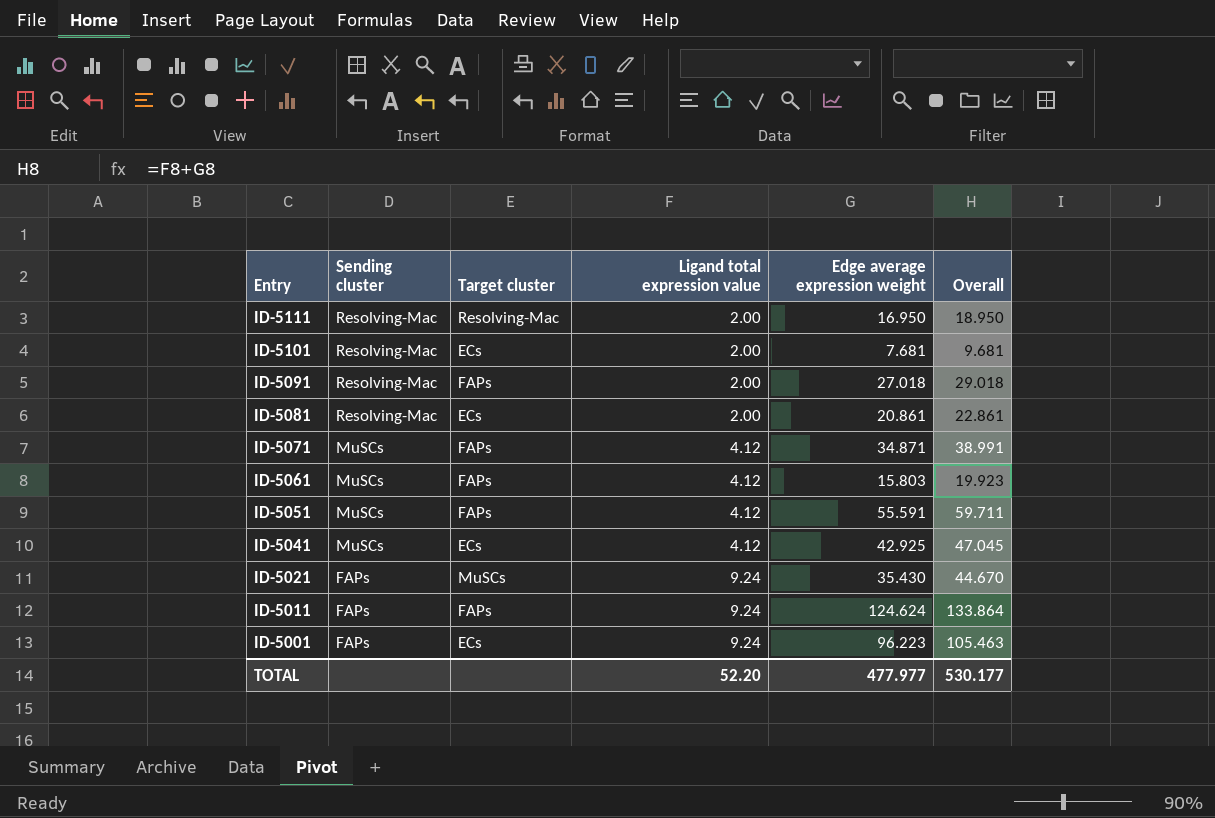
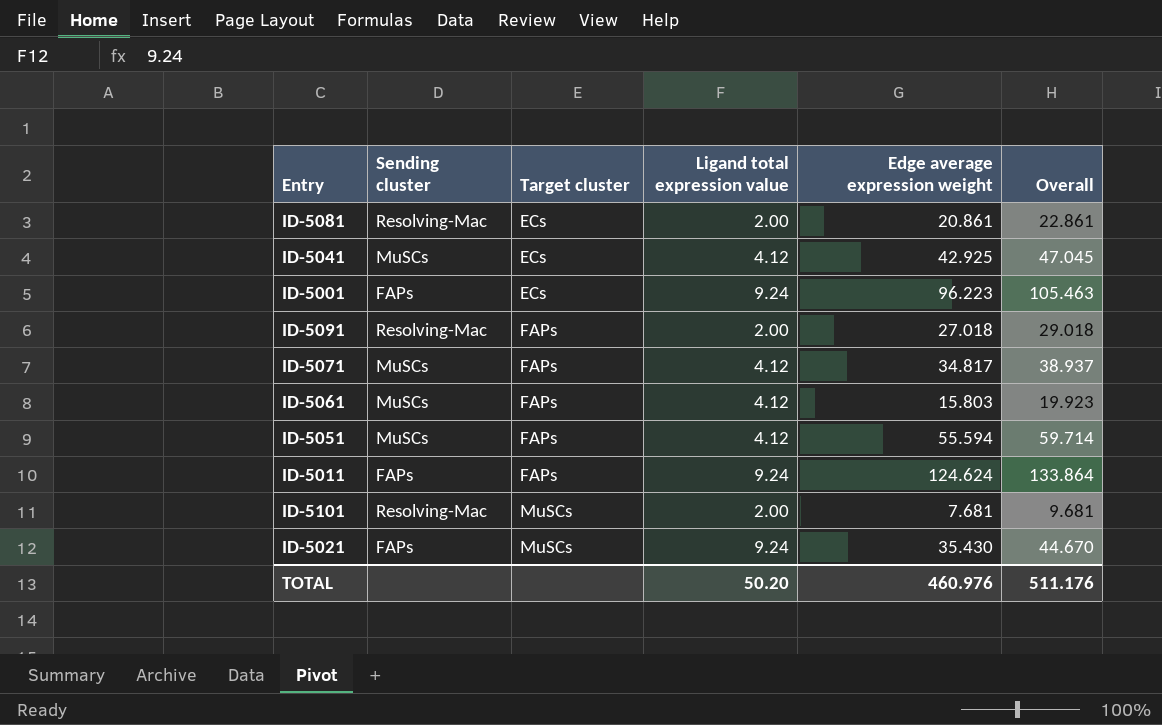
row order: Entry descending -> Target cluster ascending
row ID-5111: Resolving-Mac | Resolving-Mac | 2.00 | 16.950 | 18.950 -> none
ID-5071 | Edge average expression weight: 34.871 -> 34.817
ID-5071 | Overall: 38.991 -> 38.937
ID-5051 | Edge average expression weight: 55.591 -> 55.594
ID-5051 | Overall: 59.711 -> 59.714
ID-5101 | Target cluster: ECs -> MuSCs
TOTAL | Ligand total expression value: 52.20 -> 50.20
TOTAL | Edge average expression weight: 477.977 -> 460.976
TOTAL | Overall: 530.177 -> 511.176

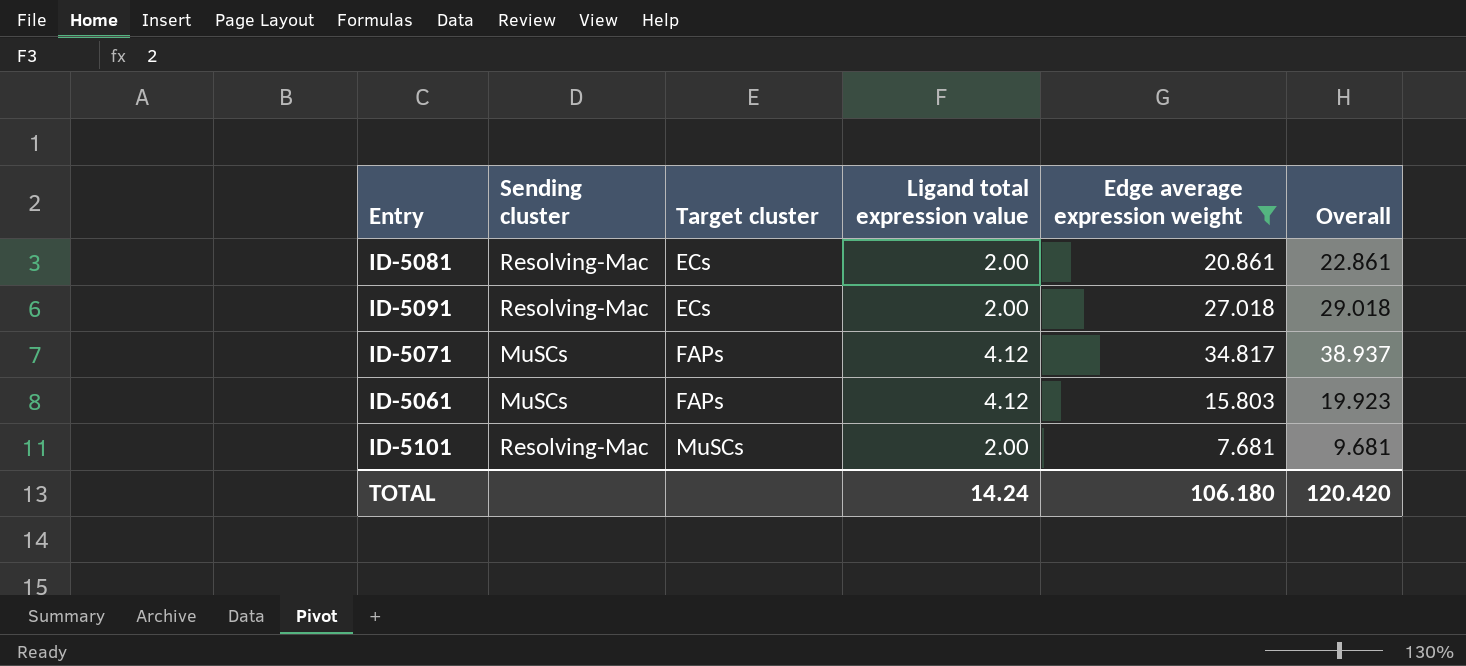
filter: none -> Edge average expression weight <= 34.817
ID-5091 | Target cluster: FAPs -> ECs
TOTAL | Ligand total expression value: 50.20 -> 14.24
TOTAL | Edge average expression weight: 460.976 -> 106.180
TOTAL | Overall: 511.176 -> 120.420

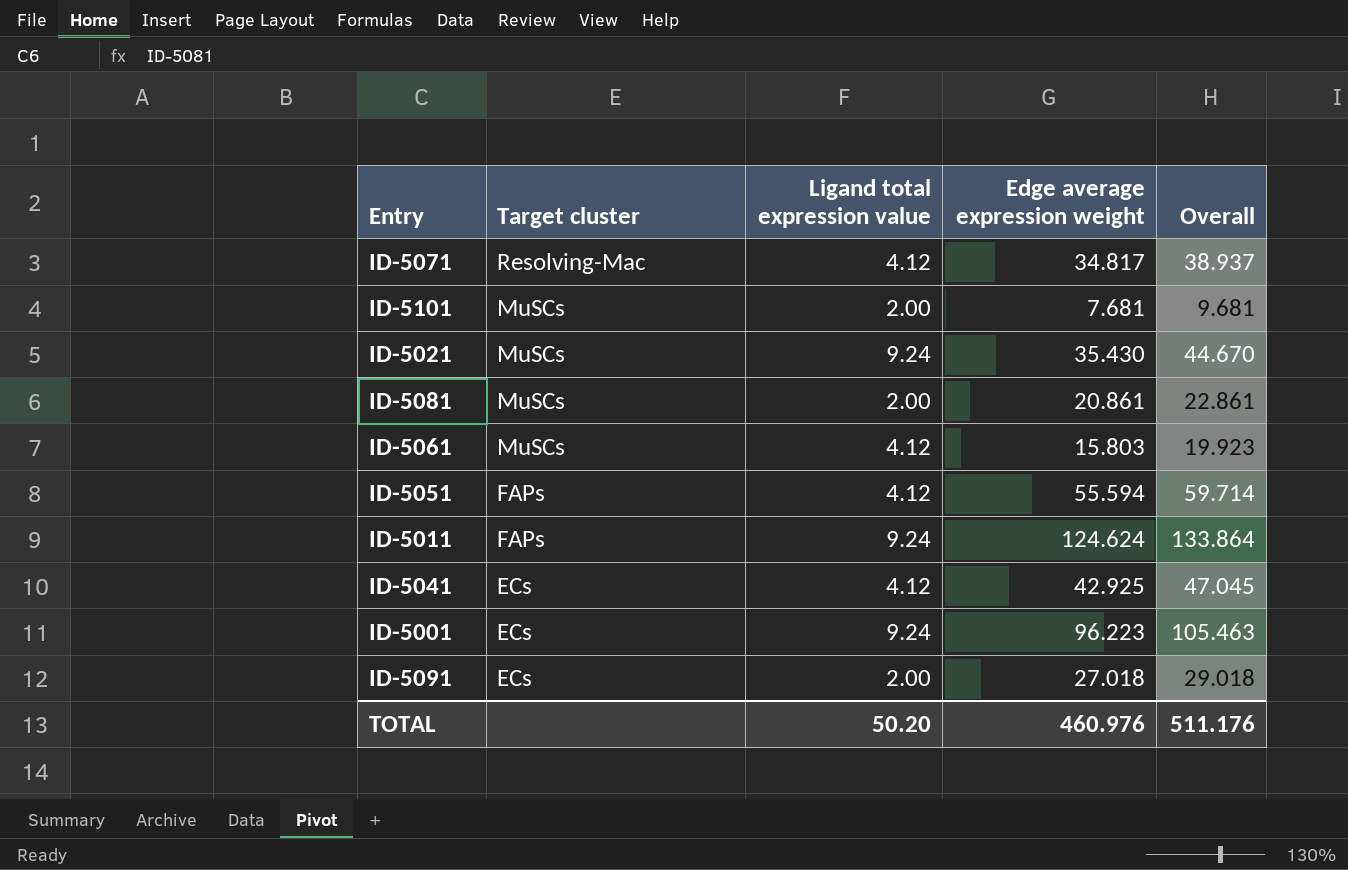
filter: Edge average expression weight <= 34.817 -> none
row order: Target cluster ascending -> Target cluster descending
column Sending cluster | position: 2 -> none
ID-5071 | Target cluster: FAPs -> Resolving-Mac
ID-5081 | Target cluster: ECs -> MuSCs
ID-5061 | Target cluster: FAPs -> MuSCs
TOTAL | Ligand total expression value: 14.24 -> 50.20
TOTAL | Edge average expression weight: 106.180 -> 460.976
TOTAL | Overall: 120.420 -> 511.176

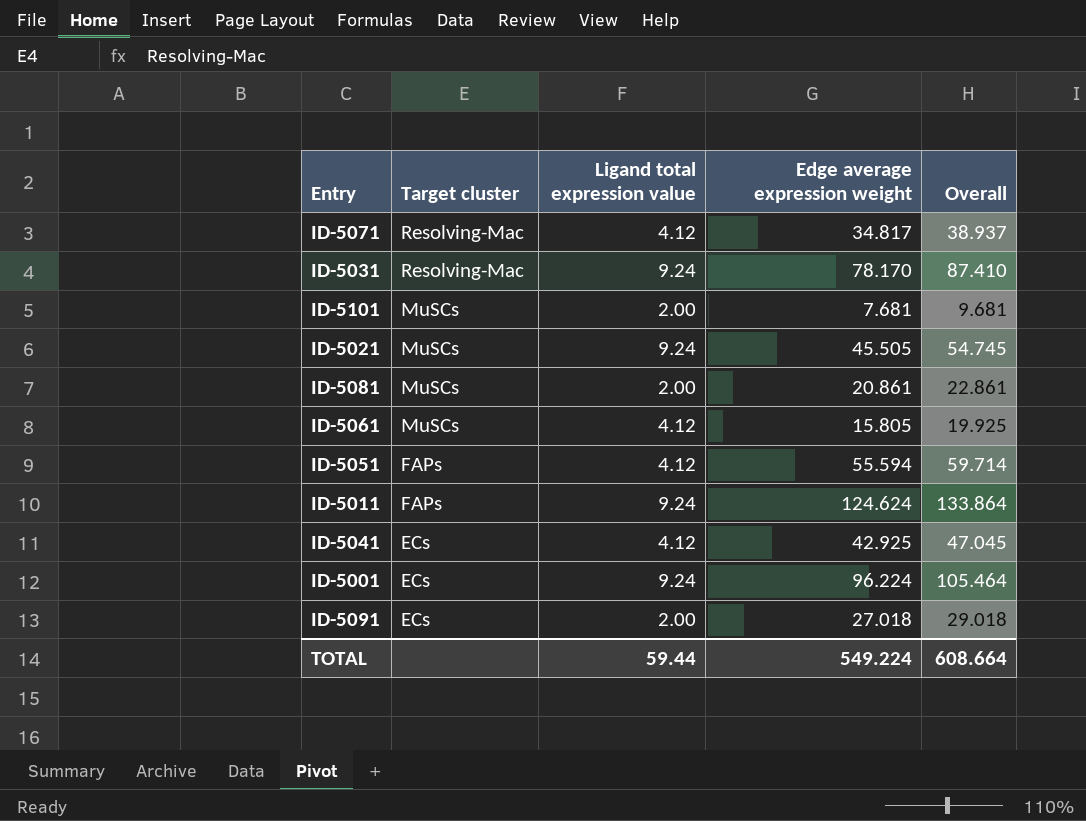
row ID-5031: none -> Resolving-Mac | 9.24 | 78.170 | 87.410
ID-5021 | Edge average expression weight: 35.430 -> 45.505
ID-5021 | Overall: 44.670 -> 54.745
ID-5061 | Edge average expression weight: 15.803 -> 15.805
ID-5061 | Overall: 19.923 -> 19.925
ID-5001 | Edge average expression weight: 96.223 -> 96.224
ID-5001 | Overall: 105.463 -> 105.464
TOTAL | Ligand total expression value: 50.20 -> 59.44
TOTAL | Edge average expression weight: 460.976 -> 549.224
TOTAL | Overall: 511.176 -> 608.664

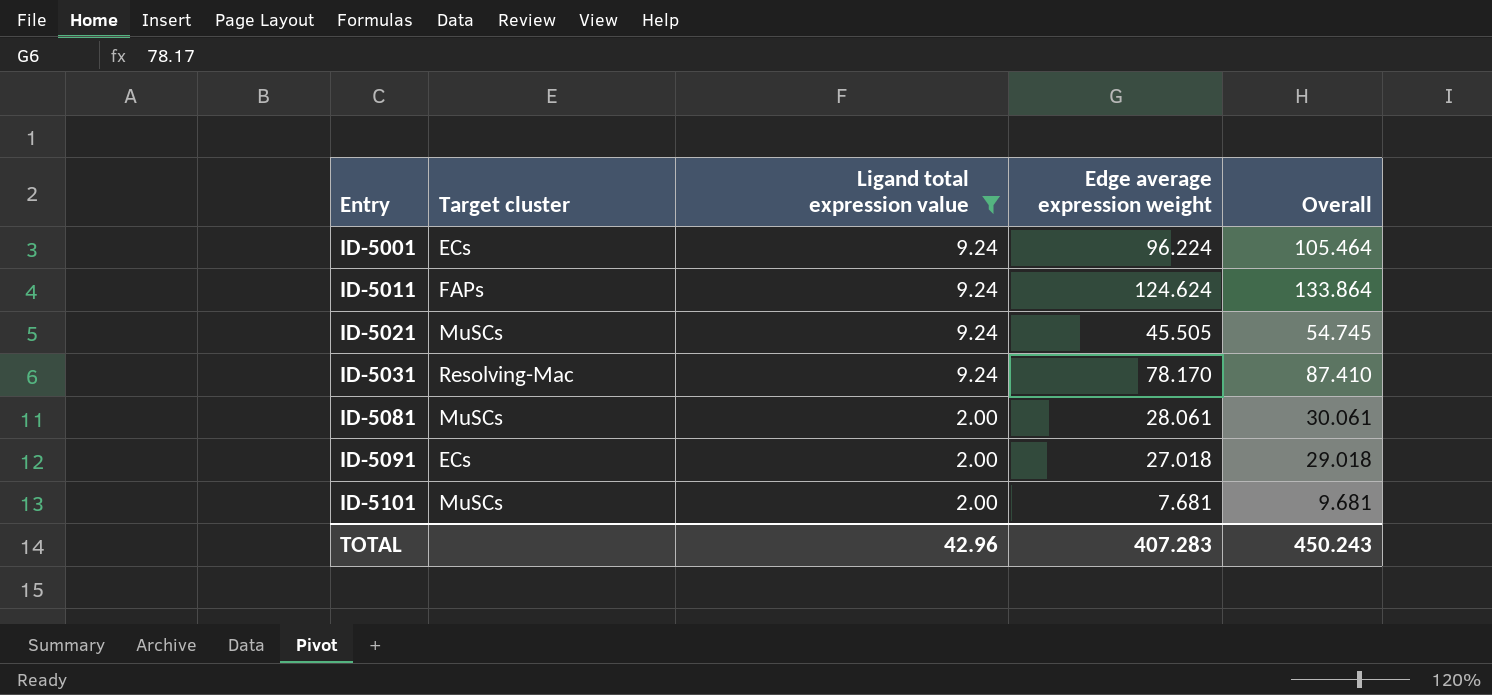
filter: none -> Ligand total expression value != 4.12
row order: Target cluster descending -> Entry ascending
ID-5081 | Edge average expression weight: 20.861 -> 28.061
ID-5081 | Overall: 22.861 -> 30.061
TOTAL | Ligand total expression value: 59.44 -> 42.96
TOTAL | Edge average expression weight: 549.224 -> 407.283
TOTAL | Overall: 608.664 -> 450.243

